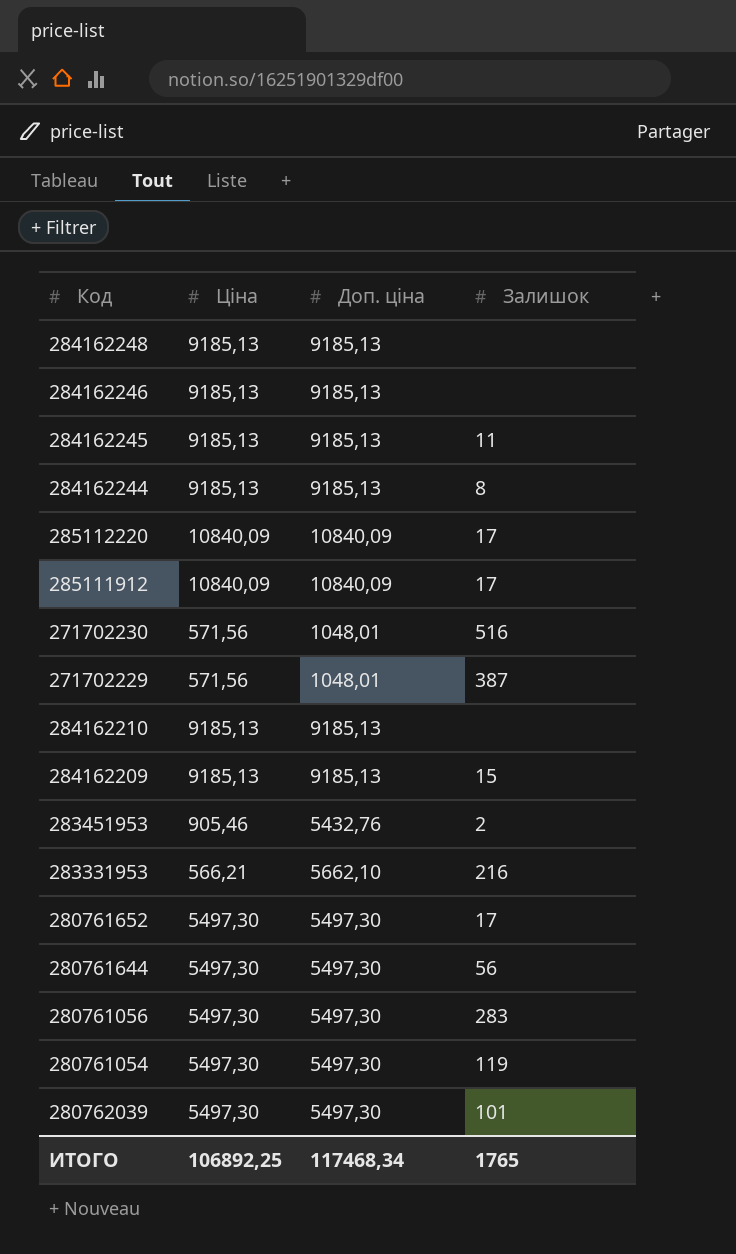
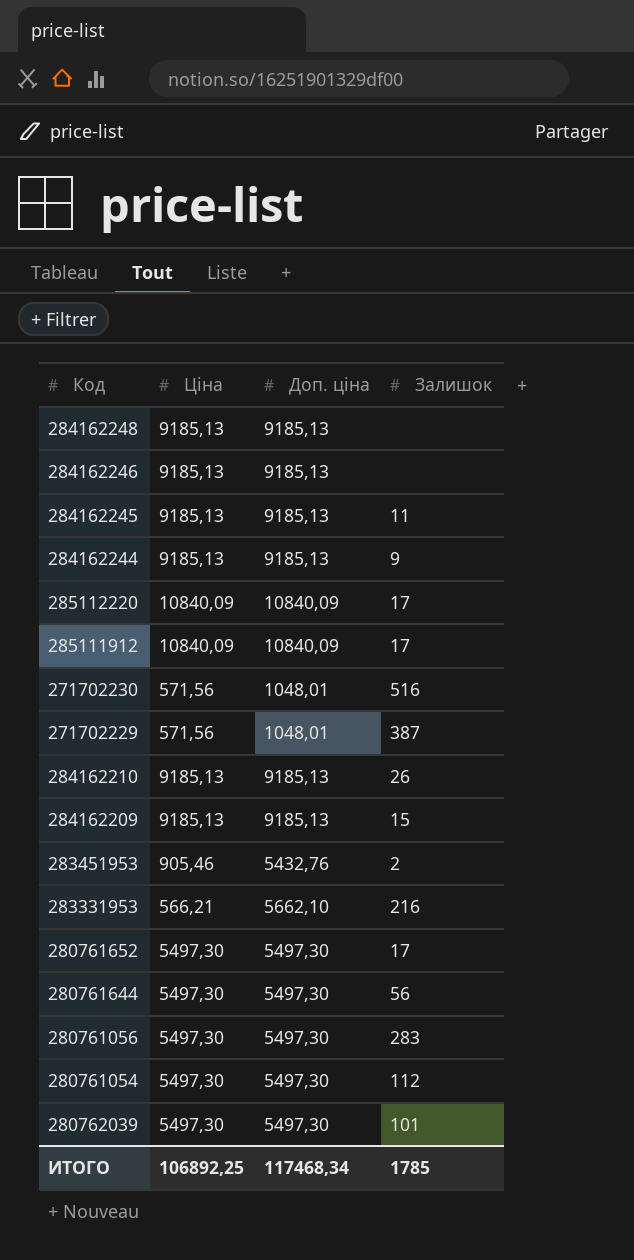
284162244 | Залишок: 8 -> 9
284162210 | Залишок: none -> 26
280761054 | Залишок: 119 -> 112
ИТОГО | Залишок: 1765 -> 1785

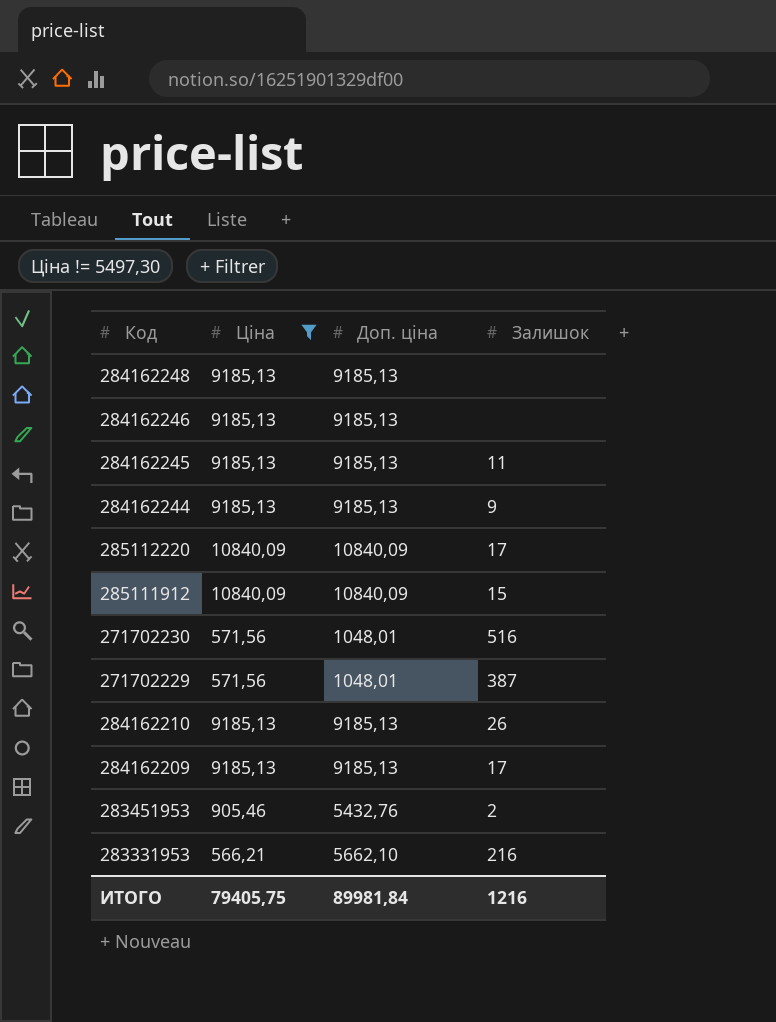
filter: none -> Ціна != 5497,30
285111912 | Залишок: 17 -> 15
284162209 | Залишок: 15 -> 17
ИТОГО | Ціна: 106892,25 -> 79405,75
ИТОГО | Доп. ціна: 117468,34 -> 89981,84
ИТОГО | Залишок: 1785 -> 1216

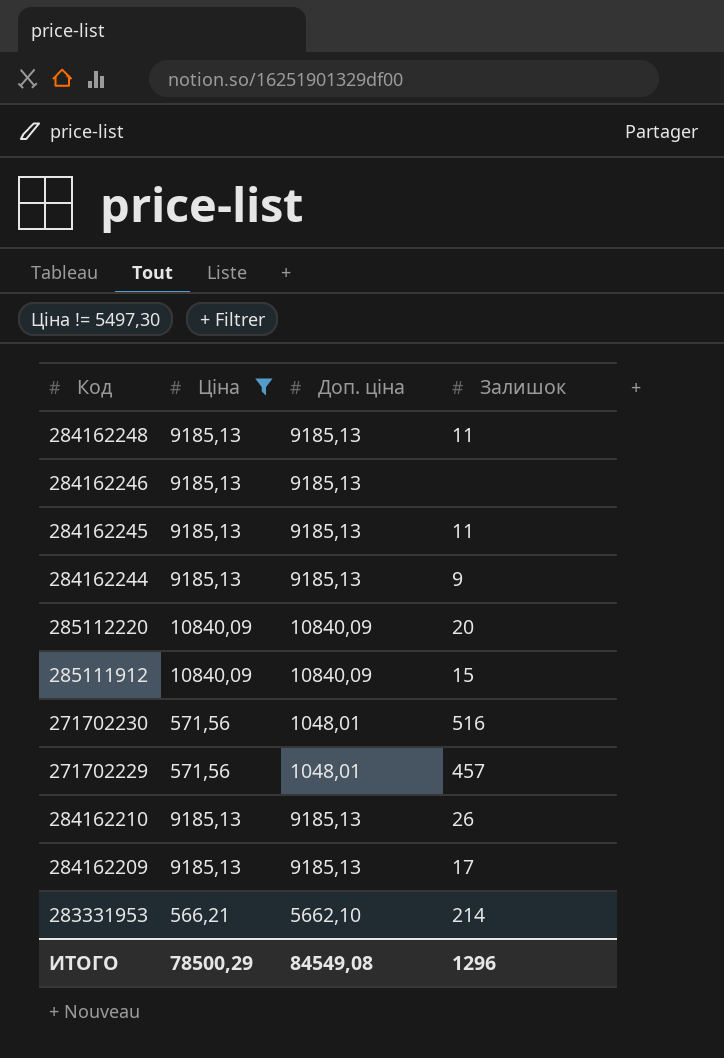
row 283451953: 905,46 | 5432,76 | 2 -> none
284162248 | Залишок: none -> 11
285112220 | Залишок: 17 -> 20
271702229 | Залишок: 387 -> 457
283331953 | Залишок: 216 -> 214
ИТОГО | Ціна: 79405,75 -> 78500,29
ИТОГО | Доп. ціна: 89981,84 -> 84549,08
ИТОГО | Залишок: 1216 -> 1296

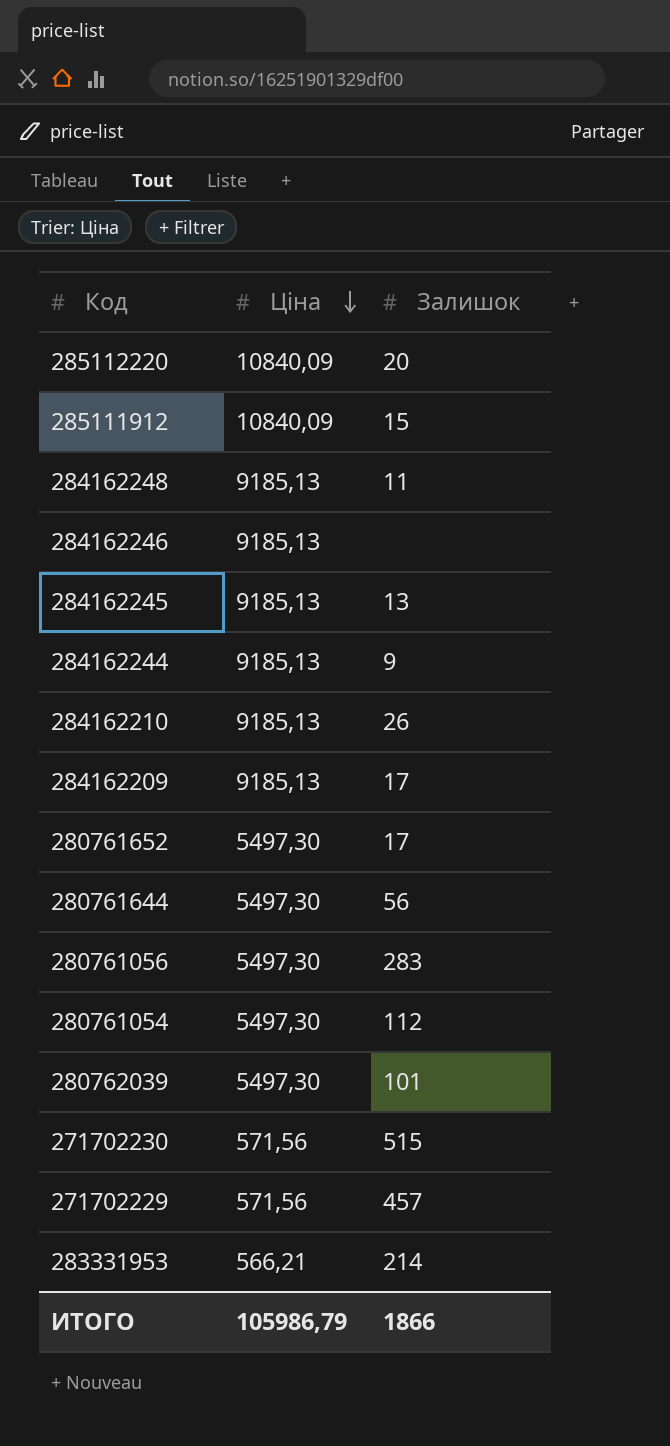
filter: Ціна != 5497,30 -> none
row order: none -> Ціна descending
column Доп. ціна | position: 3 -> none
284162245 | Залишок: 11 -> 13
271702230 | Залишок: 516 -> 515
ИТОГО | Ціна: 78500,29 -> 105986,79
ИТОГО | Залишок: 1296 -> 1866

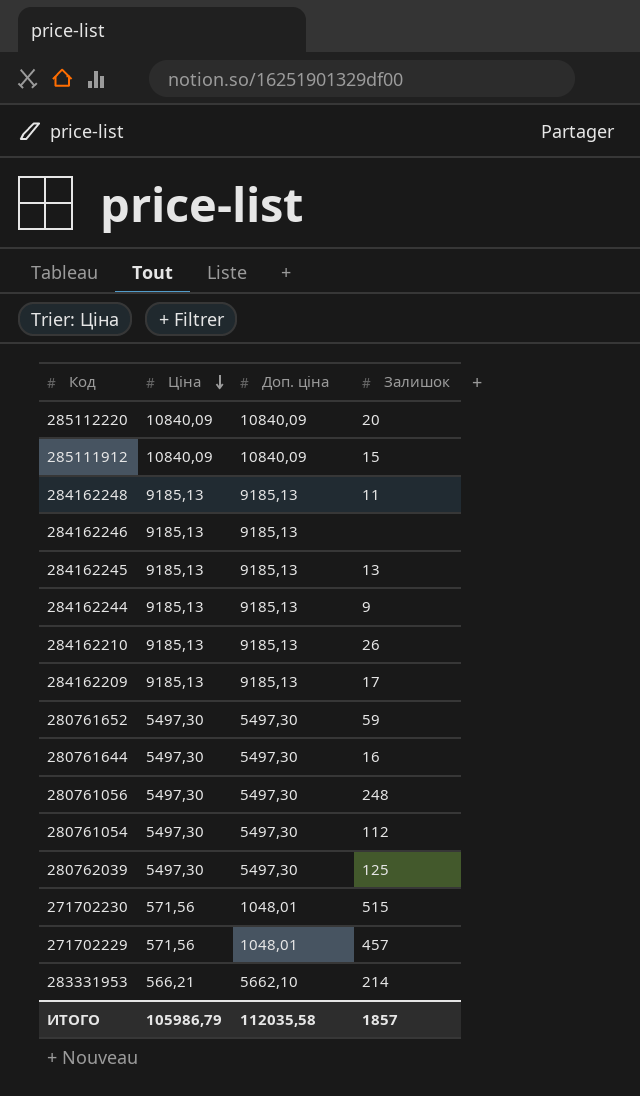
column Доп. ціна | position: none -> 3
280761652 | Залишок: 17 -> 59
280761644 | Залишок: 56 -> 16
280761056 | Залишок: 283 -> 248
280762039 | Залишок: 101 -> 125
ИТОГО | Залишок: 1866 -> 1857

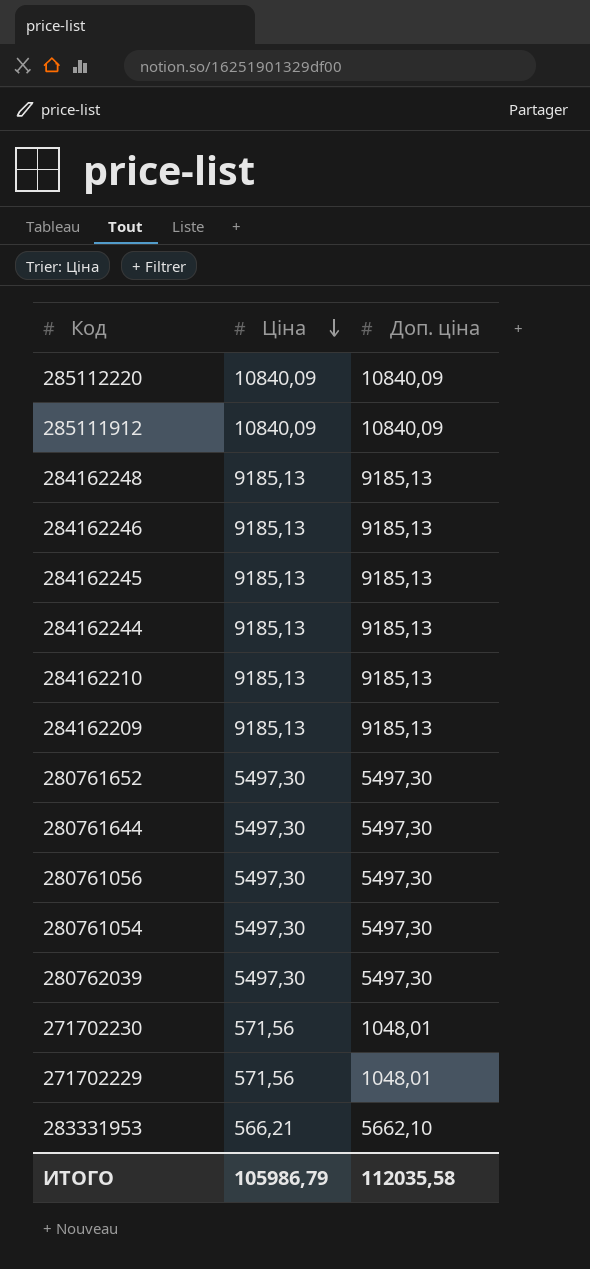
column Залишок | position: 4 -> none

